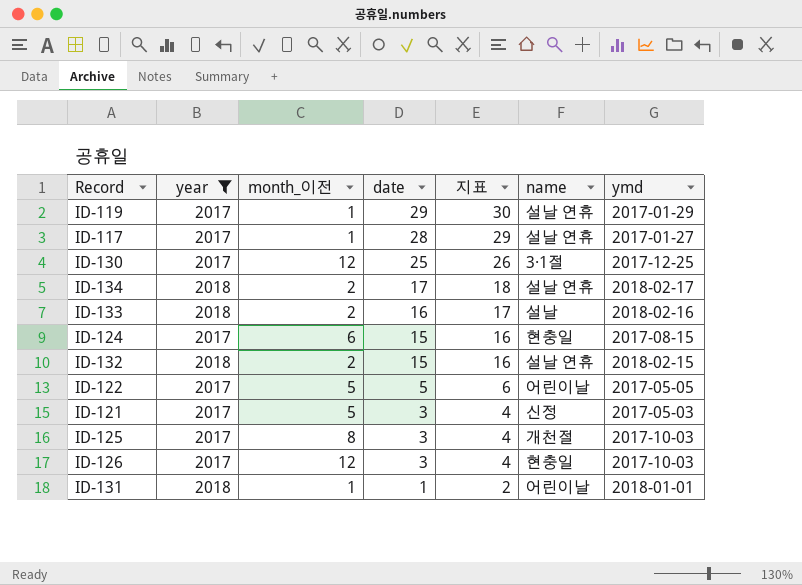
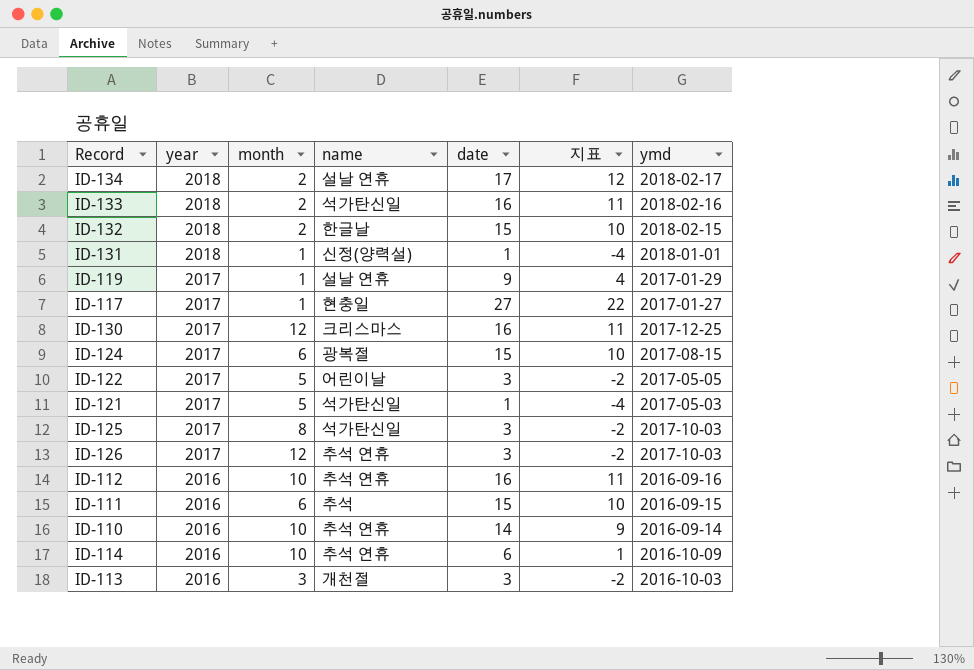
filter: year != 2016 -> none
row order: date descending -> year descending
column name: month_이전 -> month
column name | position: 6 -> 4
column 지표 | formula: [date] + 1 -> [date] - 5
ID-133 | name: 설날 -> 석가탄신일
ID-132 | name: 설날 연휴 -> 한글날
ID-131 | name: 어린이날 -> 신정(양력설)
ID-119 | date: 29 -> 9
ID-117 | name: 설날 연휴 -> 현충일
ID-117 | date: 28 -> 27
ID-130 | name: 3·1절 -> 크리스마스
ID-130 | date: 25 -> 16
ID-124 | name: 현충일 -> 광복절
ID-122 | date: 5 -> 3
ID-121 | name: 신정 -> 석가탄신일
ID-121 | date: 3 -> 1
ID-125 | name: 개천절 -> 석가탄신일
ID-126 | name: 현충일 -> 추석 연휴

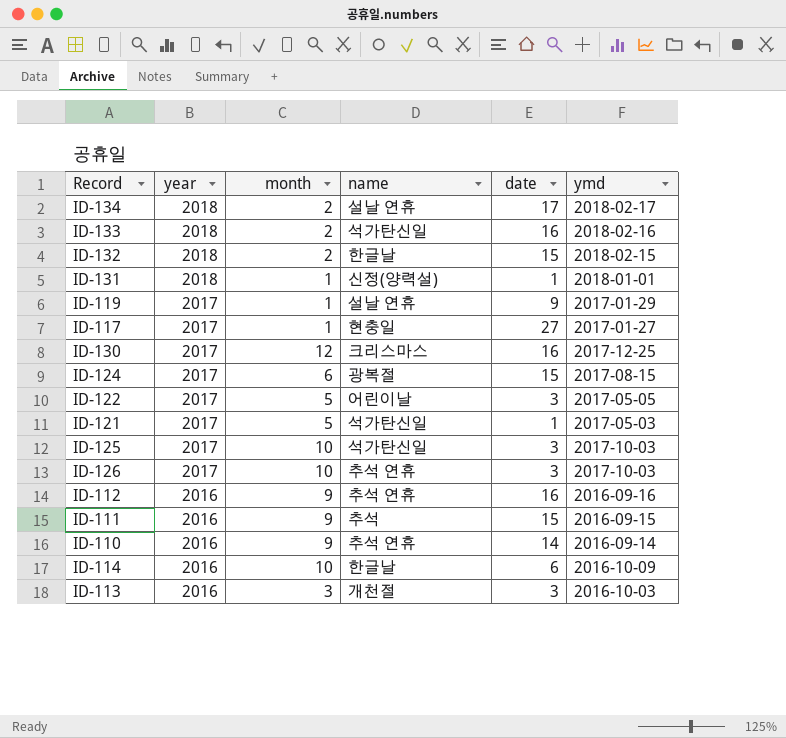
column 지표 | formula: [date] - 5 -> none
ID-125 | month: 8 -> 10
ID-126 | month: 12 -> 10
ID-112 | month: 10 -> 9
ID-111 | month: 6 -> 9
ID-110 | month: 10 -> 9
ID-114 | name: 추석 연휴 -> 한글날

